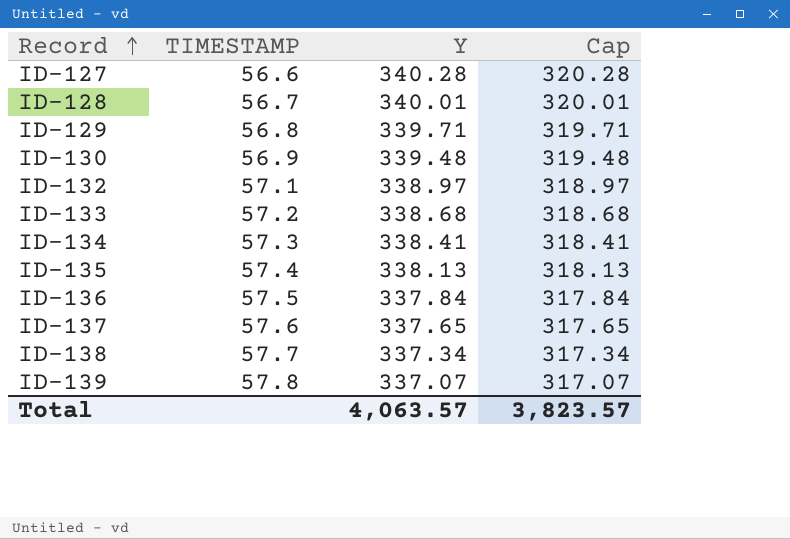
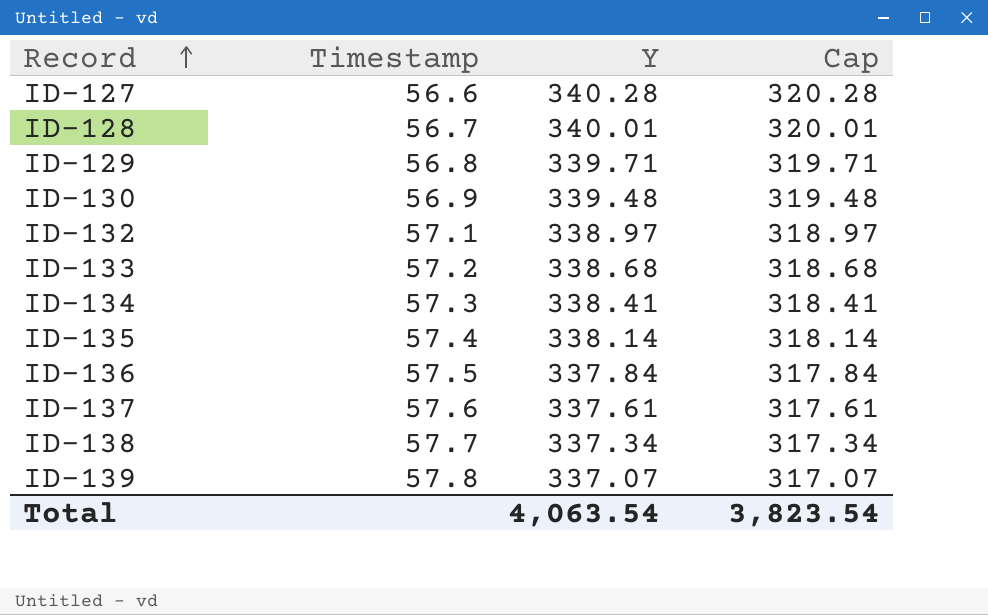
column name: TIMESTAMP -> Timestamp
ID-135 | Y: 338.13 -> 338.14
ID-135 | Cap: 318.13 -> 318.14
ID-137 | Y: 337.65 -> 337.61
ID-137 | Cap: 317.65 -> 317.61
Total | Y: 4,063.57 -> 4,063.54
Total | Cap: 3,823.57 -> 3,823.54

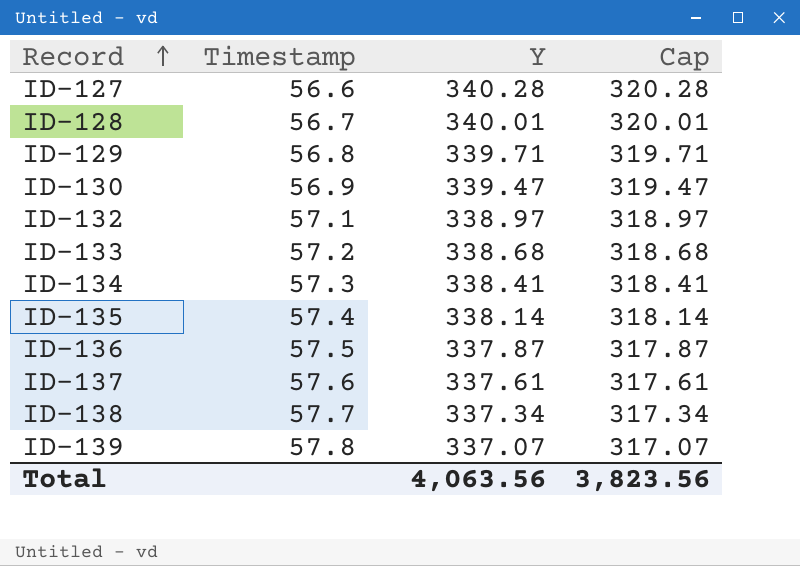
ID-130 | Y: 339.48 -> 339.47
ID-130 | Cap: 319.48 -> 319.47
ID-136 | Y: 337.84 -> 337.87
ID-136 | Cap: 317.84 -> 317.87
Total | Y: 4,063.54 -> 4,063.56
Total | Cap: 3,823.54 -> 3,823.56

